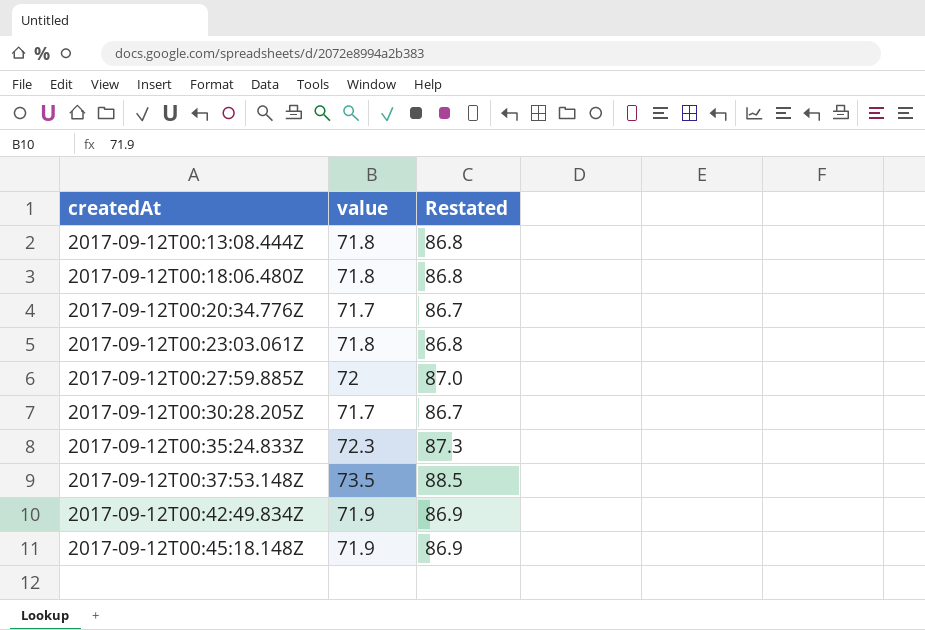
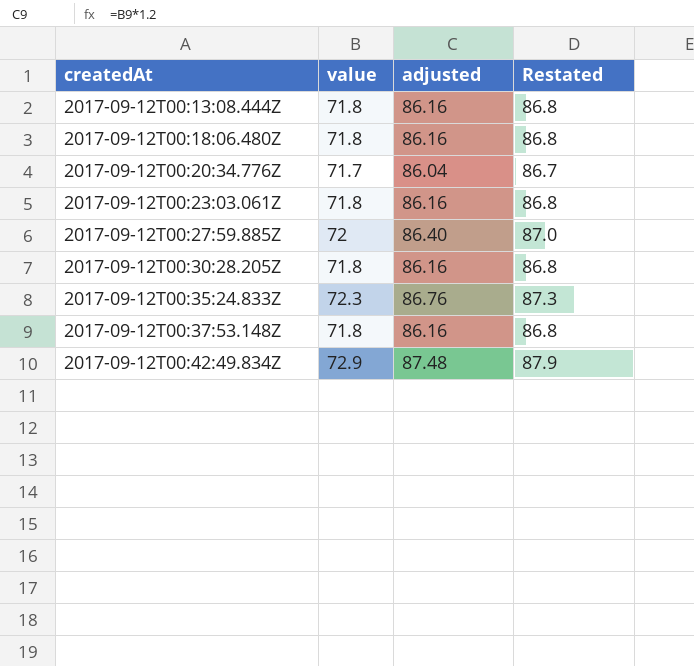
column adjusted | formula: none -> [value] * 1.2
row 2017-09-12T00:45:18.148Z: 71.9 | 86.9 -> none
2017-09-12T00:30:28.205Z | value: 71.7 -> 71.8
2017-09-12T00:30:28.205Z | Restated: 86.7 -> 86.8
2017-09-12T00:37:53.148Z | value: 73.5 -> 71.8
2017-09-12T00:37:53.148Z | Restated: 88.5 -> 86.8
2017-09-12T00:42:49.834Z | value: 71.9 -> 72.9
2017-09-12T00:42:49.834Z | Restated: 86.9 -> 87.9

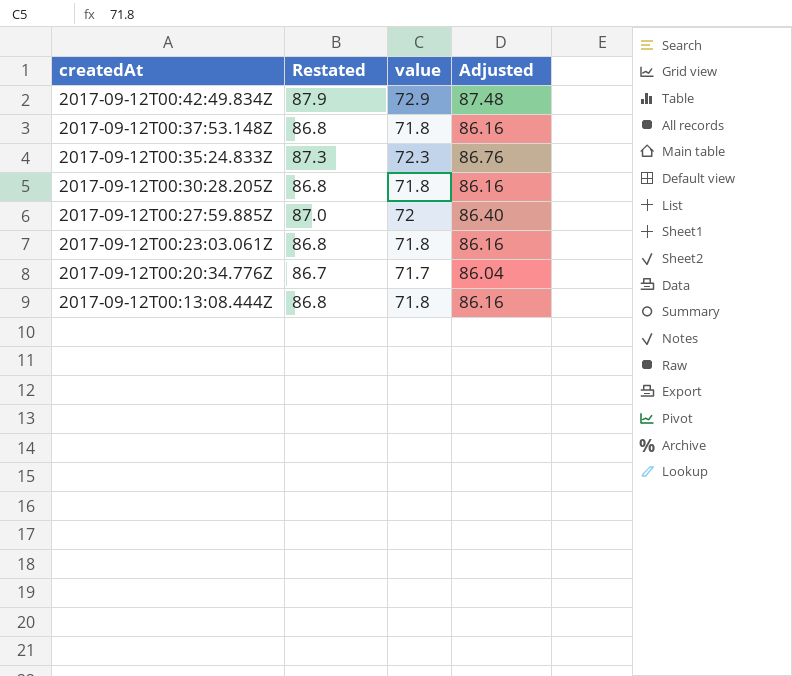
row order: createdAt ascending -> createdAt descending
column Restated | position: 4 -> 2
column name: adjusted -> Adjusted
row 2017-09-12T00:18:06.480Z: 71.8 | 86.16 | 86.8 -> none

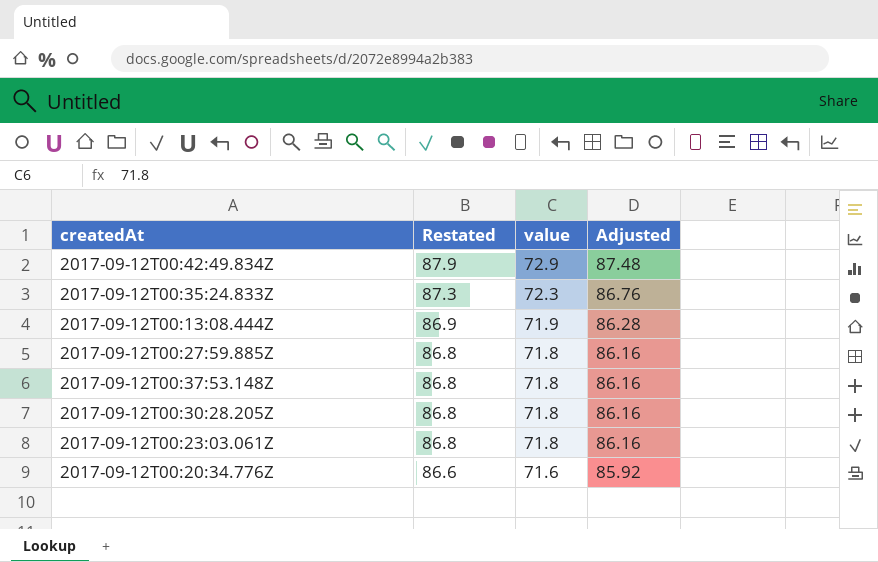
row order: createdAt descending -> Restated descending
2017-09-12T00:13:08.444Z | Restated: 86.8 -> 86.9
2017-09-12T00:13:08.444Z | value: 71.8 -> 71.9
2017-09-12T00:13:08.444Z | Adjusted: 86.16 -> 86.28
2017-09-12T00:27:59.885Z | Restated: 87.0 -> 86.8
2017-09-12T00:27:59.885Z | value: 72 -> 71.8
2017-09-12T00:27:59.885Z | Adjusted: 86.40 -> 86.16
2017-09-12T00:20:34.776Z | Restated: 86.7 -> 86.6
2017-09-12T00:20:34.776Z | value: 71.7 -> 71.6
2017-09-12T00:20:34.776Z | Adjusted: 86.04 -> 85.92

